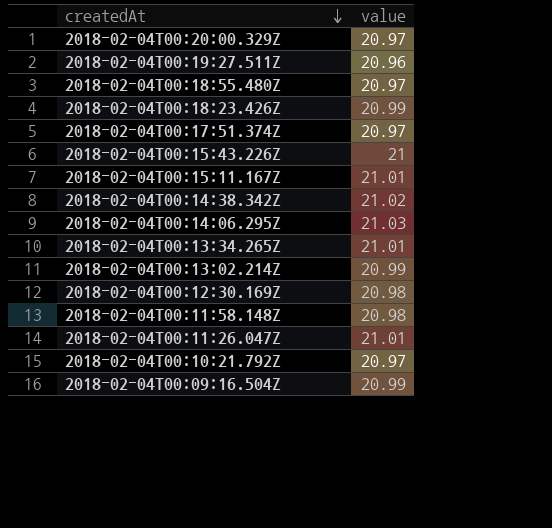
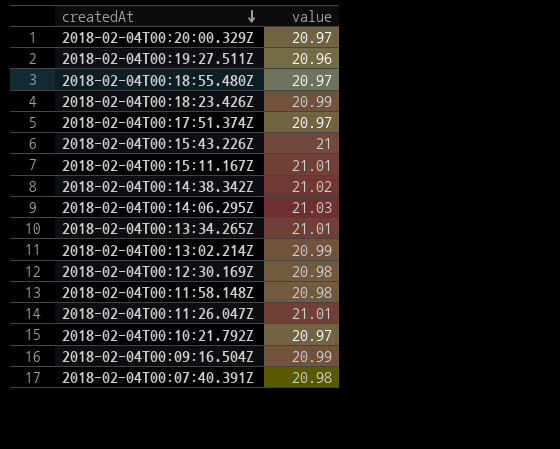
row 2018-02-04T00:07:40.391Z: none -> 20.98

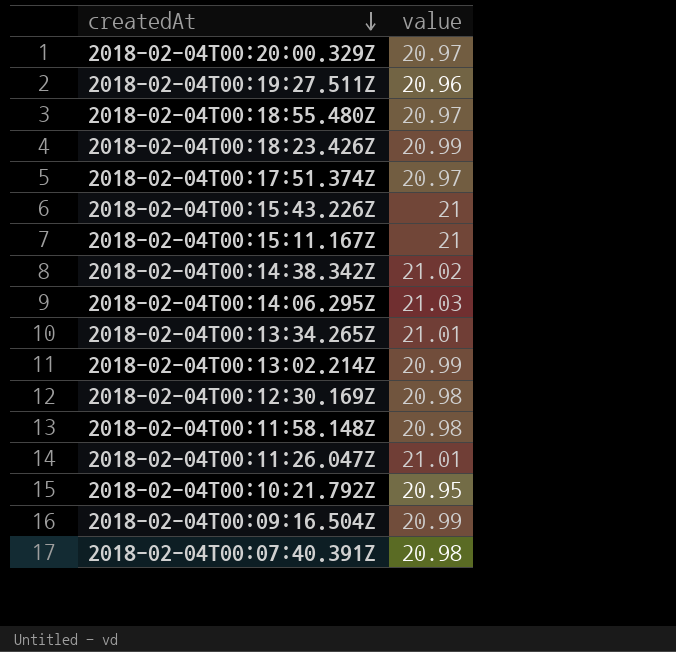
2018-02-04T00:15:11.167Z | value: 21.01 -> 21
2018-02-04T00:10:21.792Z | value: 20.97 -> 20.95

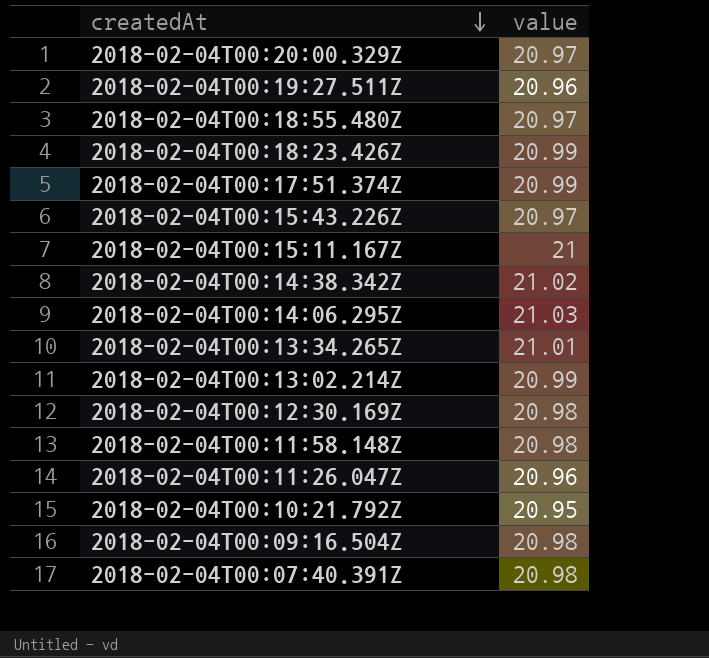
2018-02-04T00:17:51.374Z | value: 20.97 -> 20.99
2018-02-04T00:15:43.226Z | value: 21 -> 20.97
2018-02-04T00:11:26.047Z | value: 21.01 -> 20.96
2018-02-04T00:09:16.504Z | value: 20.99 -> 20.98

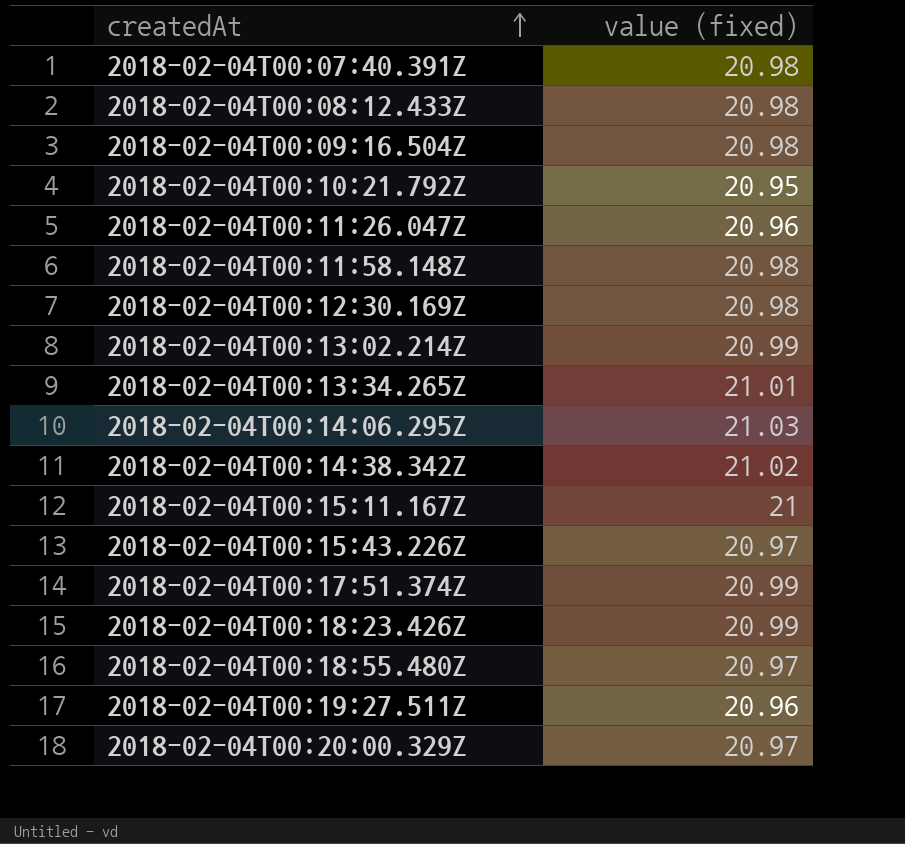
row order: createdAt descending -> createdAt ascending
column name: value -> value (fixed)
row 2018-02-04T00:08:12.433Z: none -> 20.98

